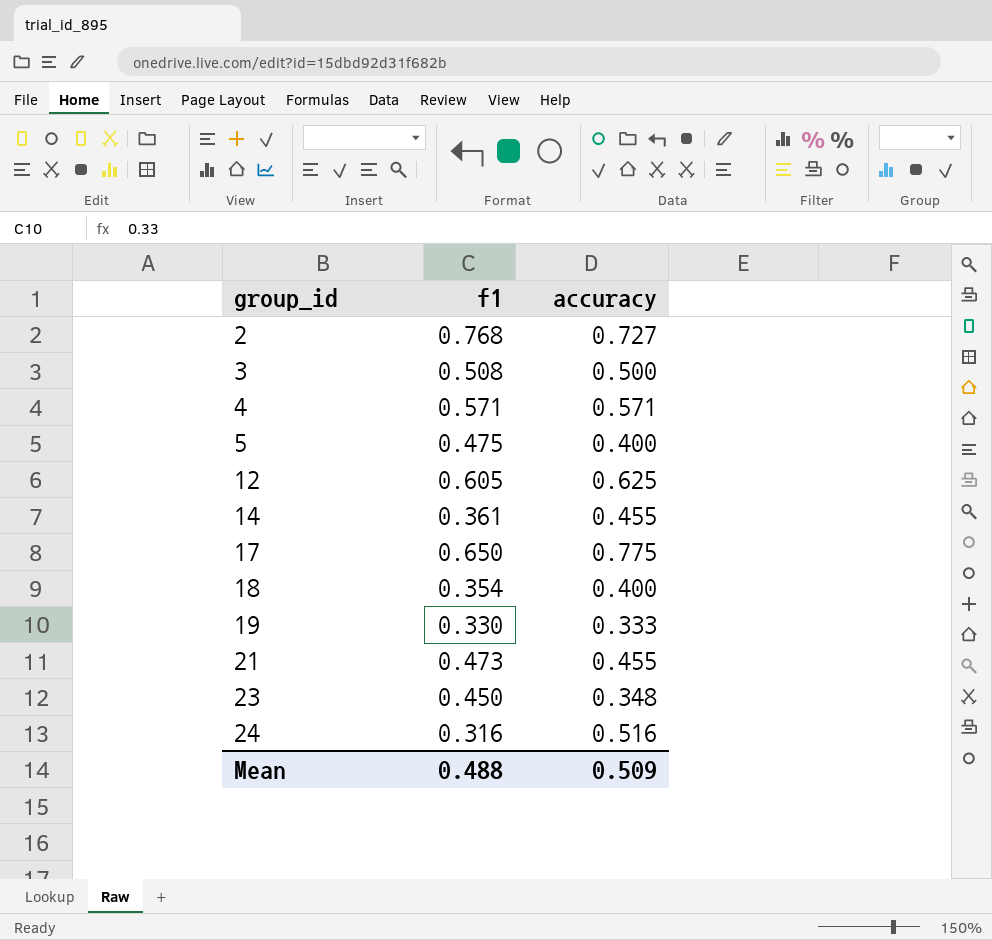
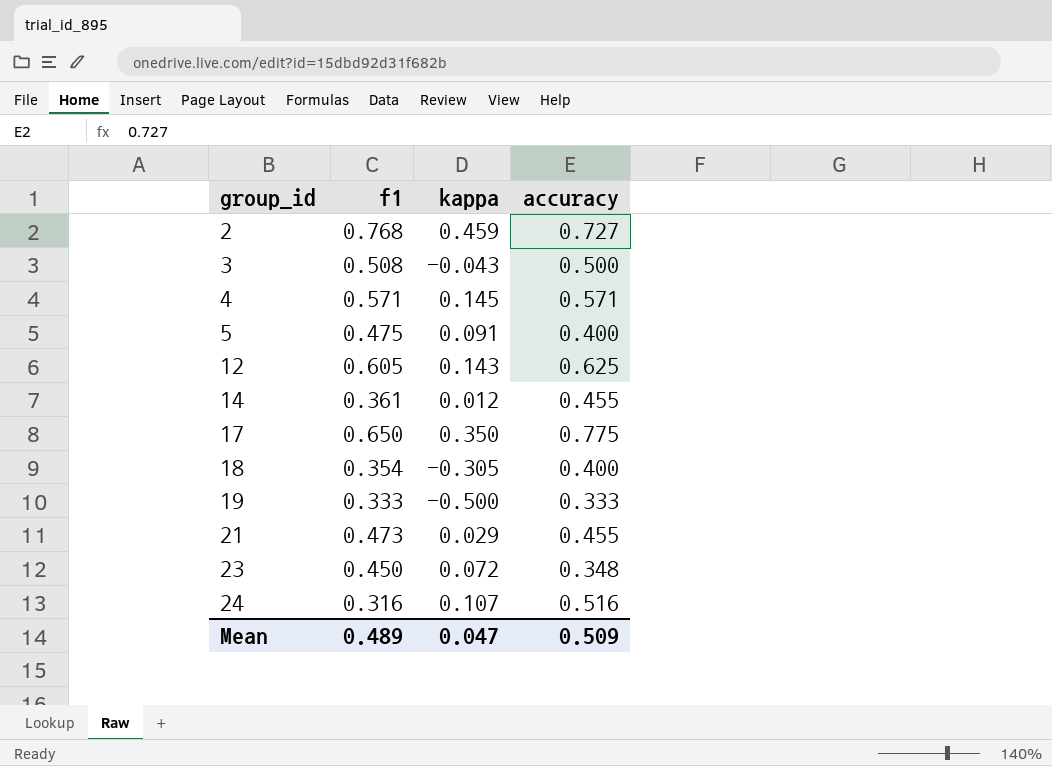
column kappa | position: none -> 3
19 | f1: 0.330 -> 0.333
Mean | f1: 0.488 -> 0.489

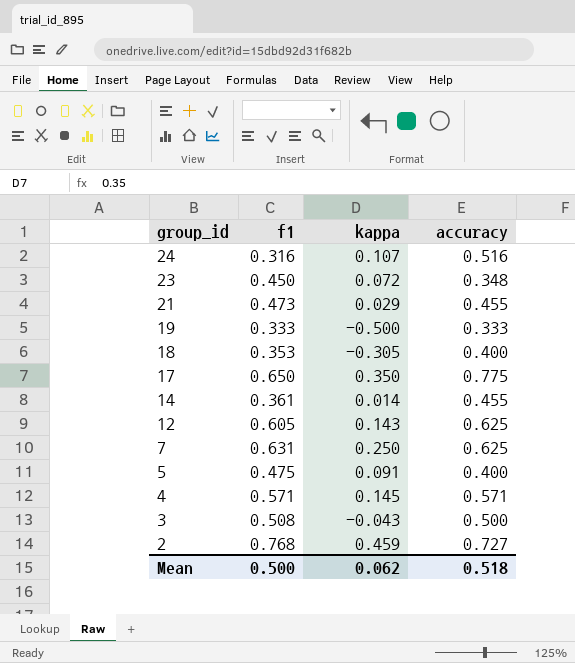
row order: group_id ascending -> group_id descending
18 | f1: 0.354 -> 0.353
14 | kappa: 0.012 -> 0.014
row 7: none -> 0.631 | 0.250 | 0.625
Mean | f1: 0.489 -> 0.500
Mean | kappa: 0.047 -> 0.062
Mean | accuracy: 0.509 -> 0.518

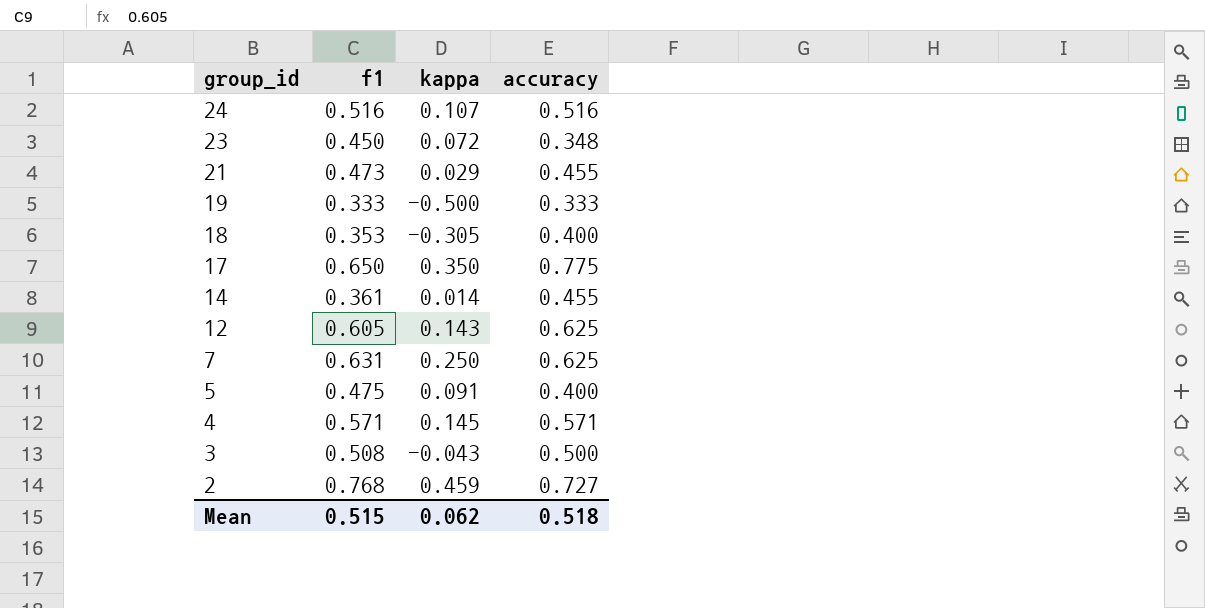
24 | f1: 0.316 -> 0.516
Mean | f1: 0.500 -> 0.515

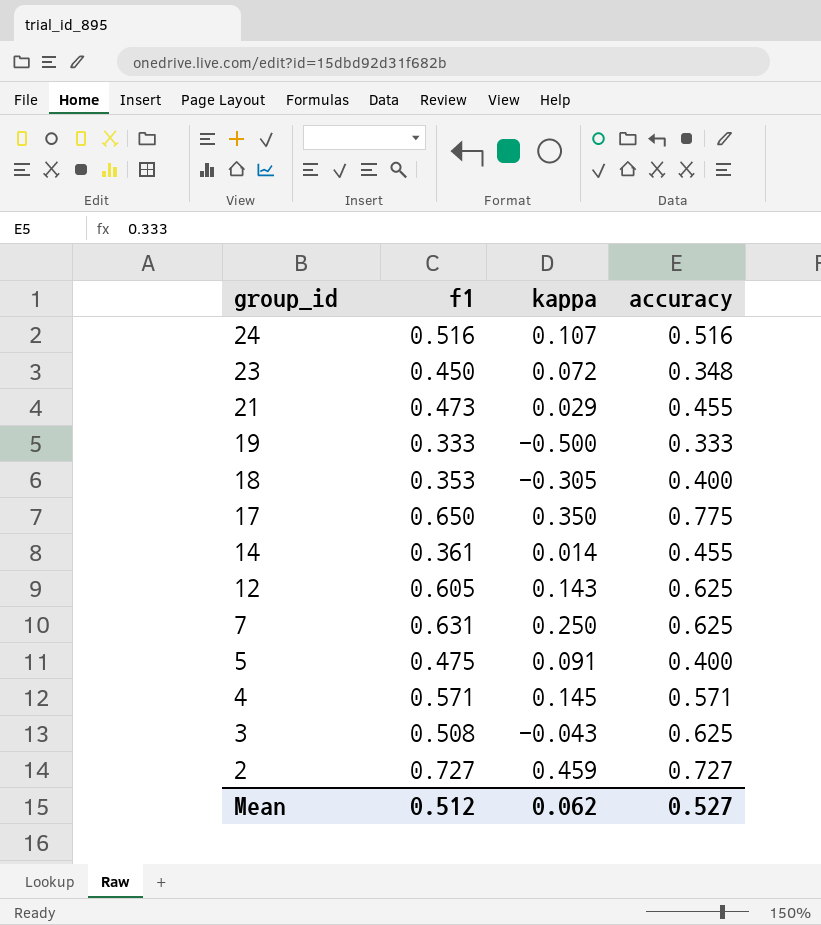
3 | accuracy: 0.500 -> 0.625
2 | f1: 0.768 -> 0.727
Mean | f1: 0.515 -> 0.512
Mean | accuracy: 0.518 -> 0.527

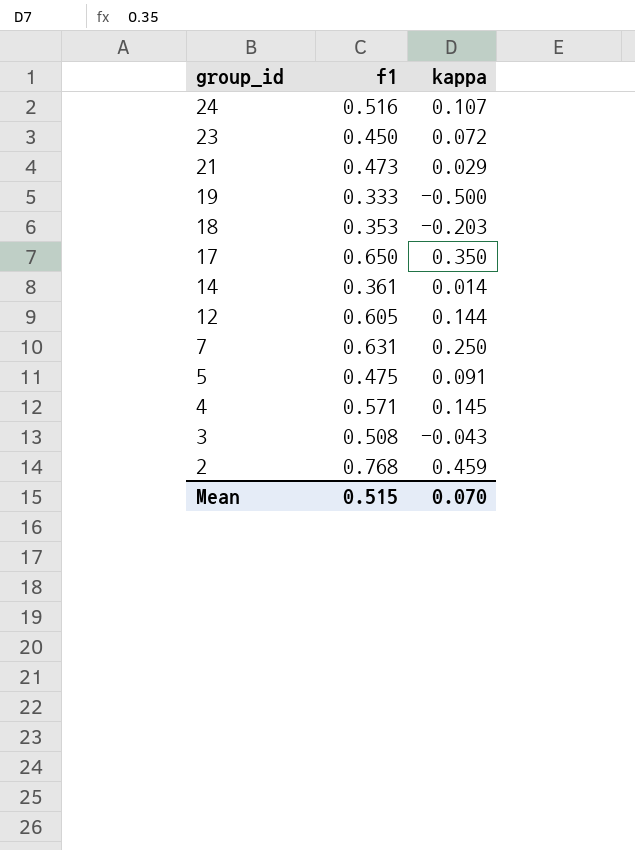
column accuracy | position: 4 -> none
18 | kappa: -0.305 -> -0.203
12 | kappa: 0.143 -> 0.144
2 | f1: 0.727 -> 0.768
Mean | f1: 0.512 -> 0.515
Mean | kappa: 0.062 -> 0.070

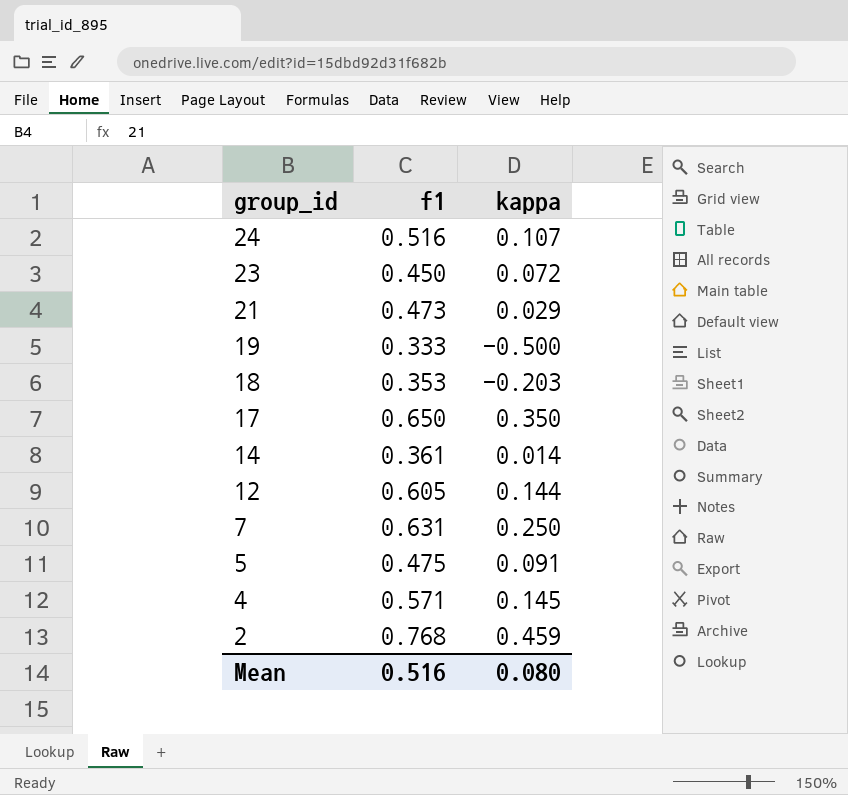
row 3: 0.508 | -0.043 -> none
Mean | f1: 0.515 -> 0.516
Mean | kappa: 0.070 -> 0.080

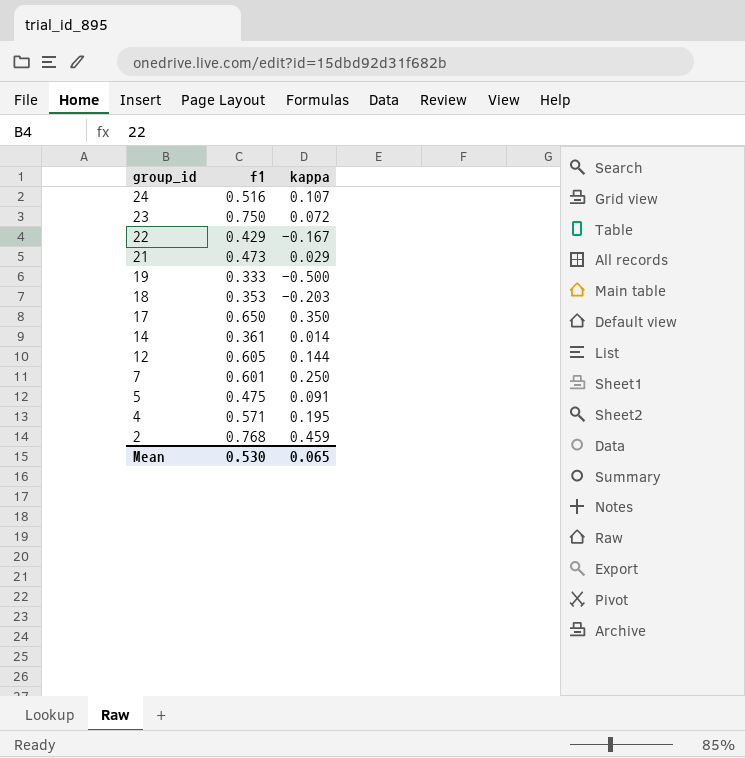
23 | f1: 0.450 -> 0.750
row 22: none -> 0.429 | -0.167
7 | f1: 0.631 -> 0.601
4 | kappa: 0.145 -> 0.195
Mean | f1: 0.516 -> 0.530
Mean | kappa: 0.080 -> 0.065

